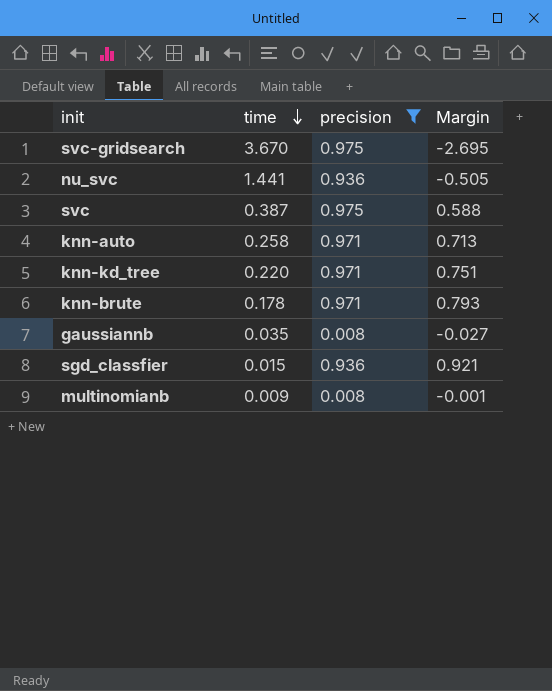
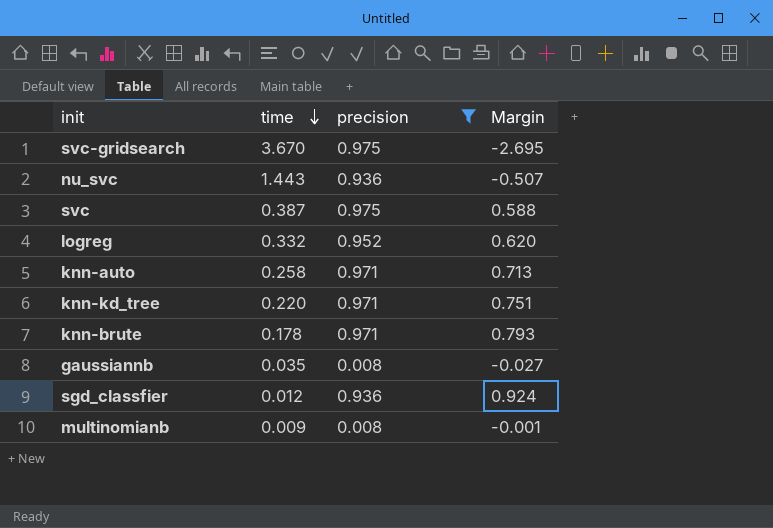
nu_svc | time: 1.441 -> 1.443
nu_svc | Margin: -0.505 -> -0.507
row logreg: none -> 0.332 | 0.952 | 0.620
sgd_classfier | time: 0.015 -> 0.012
sgd_classfier | Margin: 0.921 -> 0.924

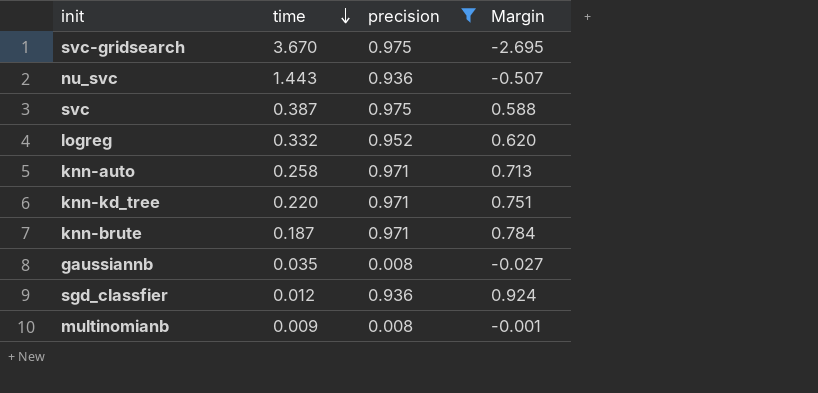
knn-brute | time: 0.178 -> 0.187
knn-brute | Margin: 0.793 -> 0.784

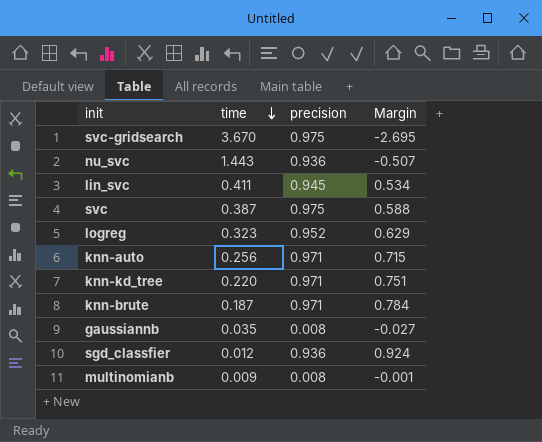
filter: precision != 0.945 -> none
logreg | time: 0.332 -> 0.323
logreg | Margin: 0.620 -> 0.629
knn-auto | time: 0.258 -> 0.256
knn-auto | Margin: 0.713 -> 0.715

